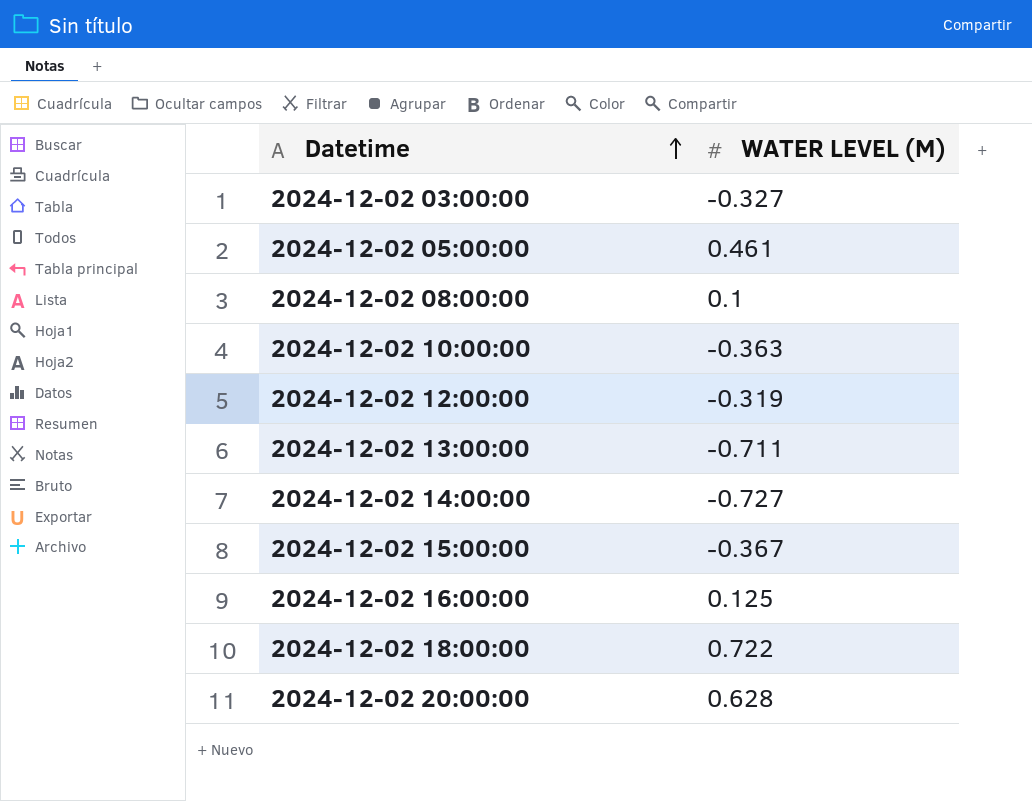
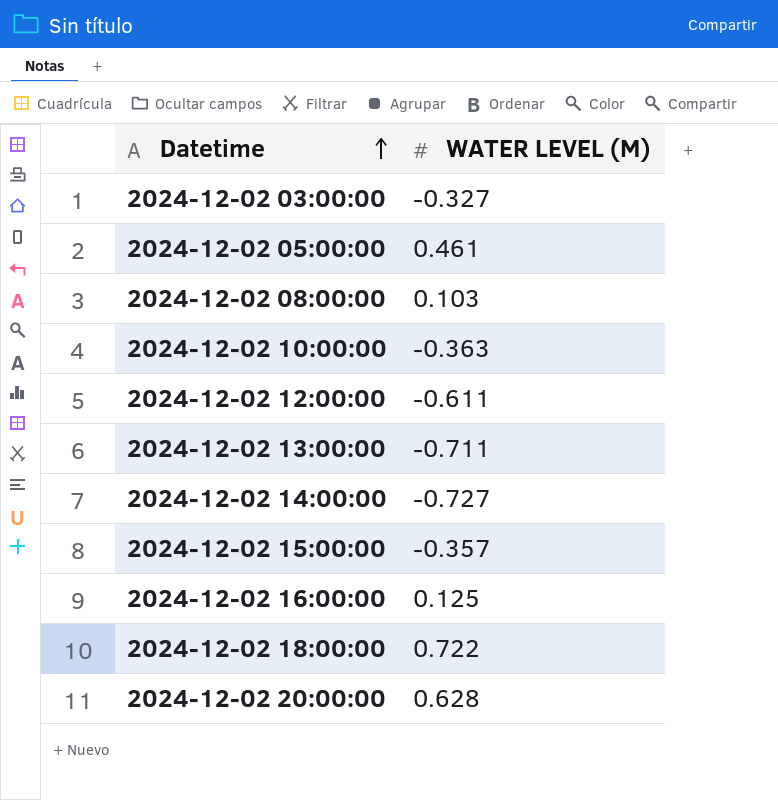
2024-12-02 08:00:00 | WATER LEVEL (M): 0.1 -> 0.103
2024-12-02 12:00:00 | WATER LEVEL (M): -0.319 -> -0.611
2024-12-02 15:00:00 | WATER LEVEL (M): -0.367 -> -0.357

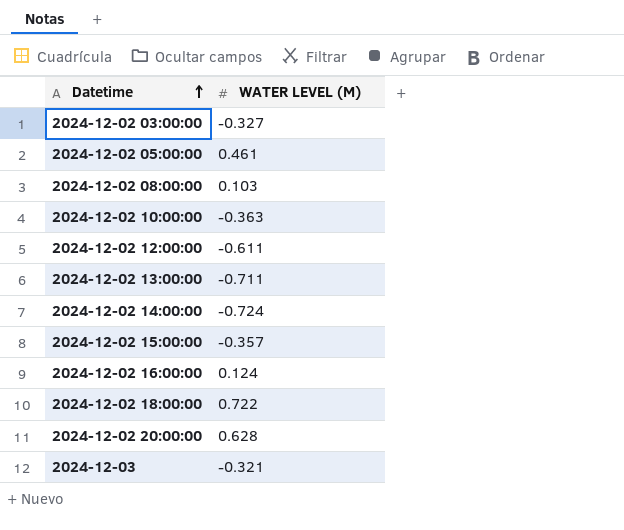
2024-12-02 14:00:00 | WATER LEVEL (M): -0.727 -> -0.724
2024-12-02 16:00:00 | WATER LEVEL (M): 0.125 -> 0.124
row 2024-12-03: none -> -0.321

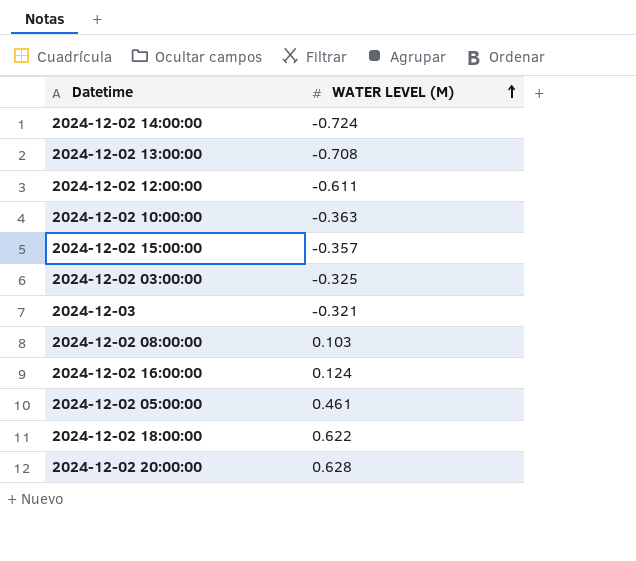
row order: Datetime ascending -> WATER LEVEL (M) ascending
2024-12-02 13:00:00 | WATER LEVEL (M): -0.711 -> -0.708
2024-12-02 03:00:00 | WATER LEVEL (M): -0.327 -> -0.325
2024-12-02 18:00:00 | WATER LEVEL (M): 0.722 -> 0.622

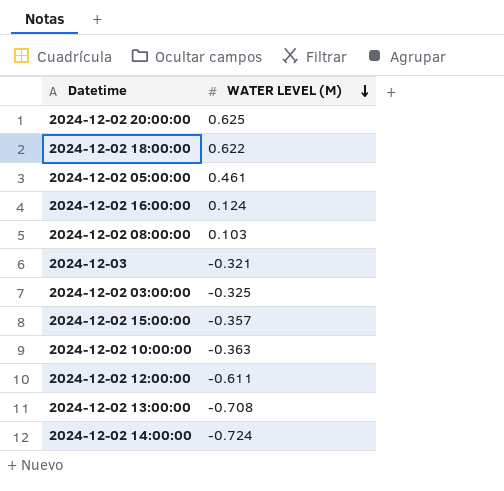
row order: WATER LEVEL (M) ascending -> WATER LEVEL (M) descending
2024-12-02 20:00:00 | WATER LEVEL (M): 0.628 -> 0.625

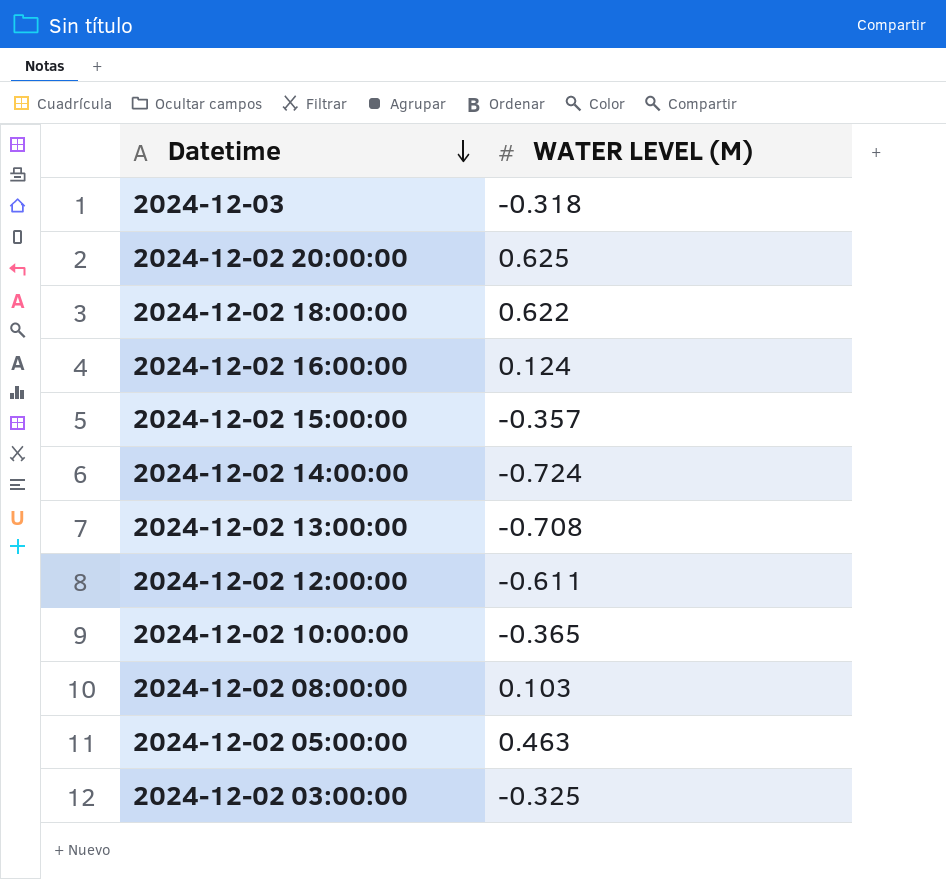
row order: WATER LEVEL (M) descending -> Datetime descending
2024-12-03 | WATER LEVEL (M): -0.321 -> -0.318
2024-12-02 10:00:00 | WATER LEVEL (M): -0.363 -> -0.365
2024-12-02 05:00:00 | WATER LEVEL (M): 0.461 -> 0.463

